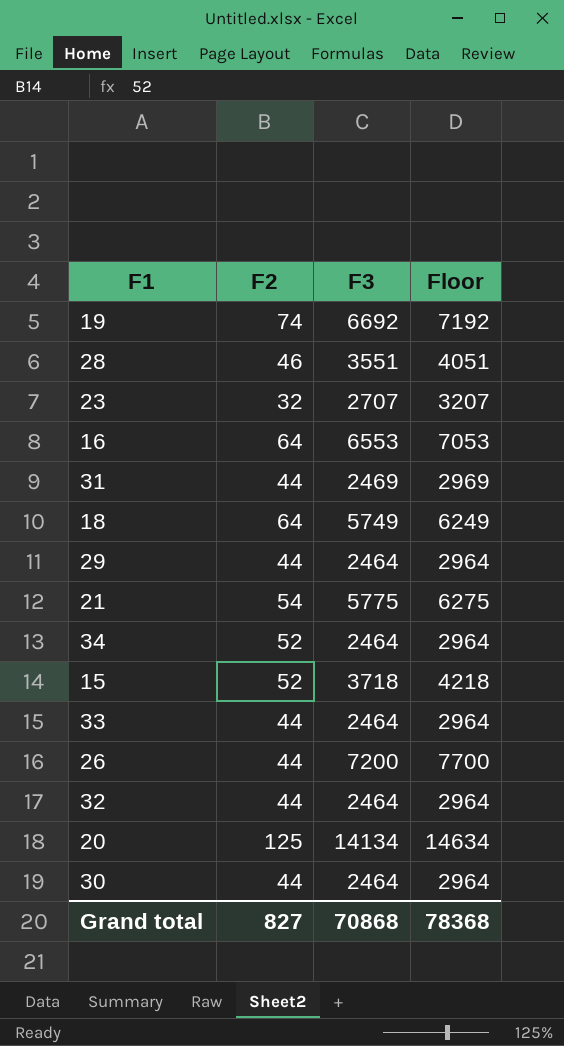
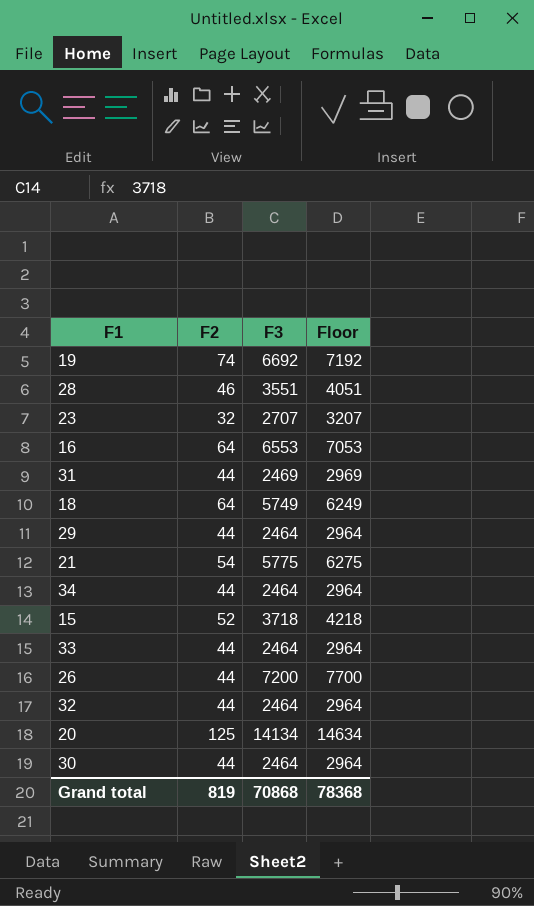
34 | F2: 52 -> 44
Grand total | F2: 827 -> 819

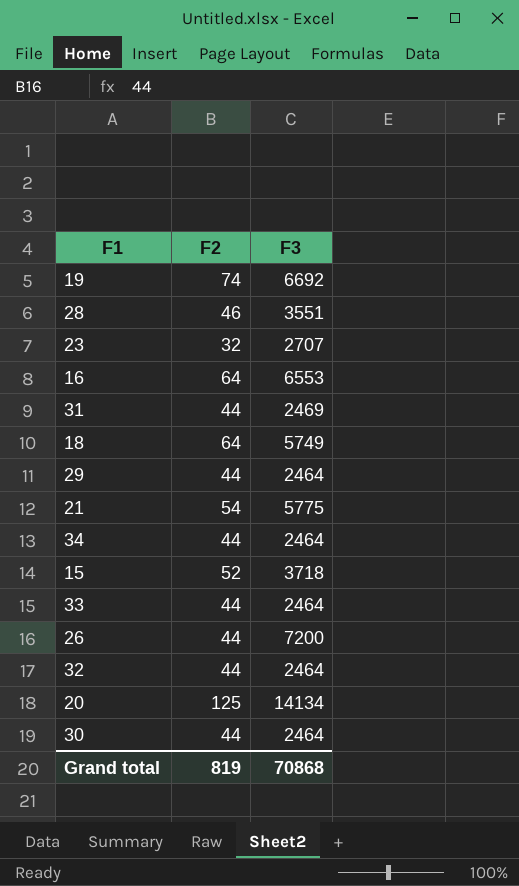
column Floor | formula: [F3] + 500 -> none

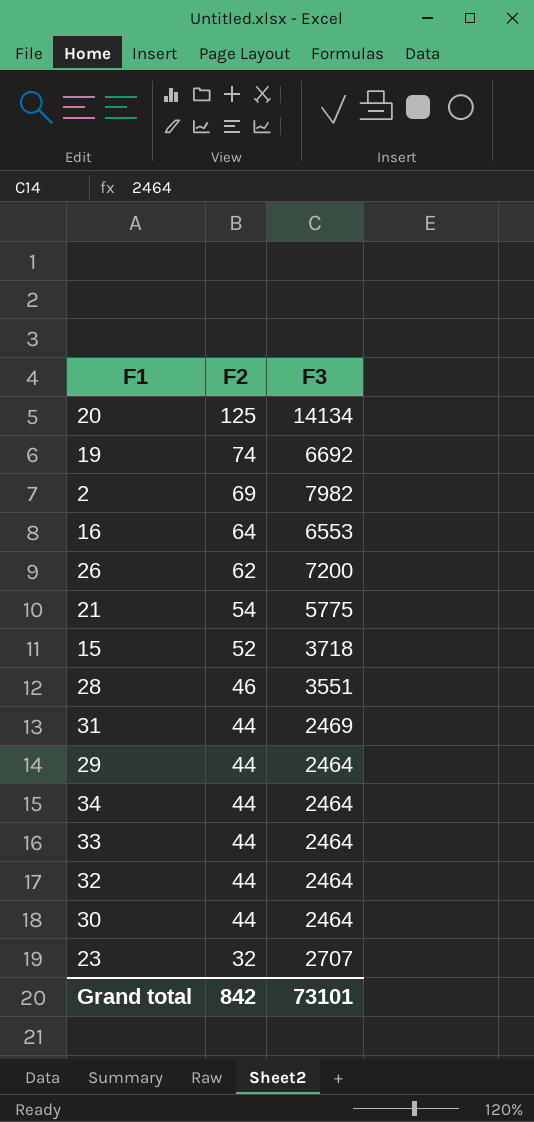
row order: none -> F2 descending
row 18: 64 | 5749 -> none
row 2: none -> 69 | 7982
26 | F2: 44 -> 62
Grand total | F2: 819 -> 842
Grand total | F3: 70868 -> 73101

